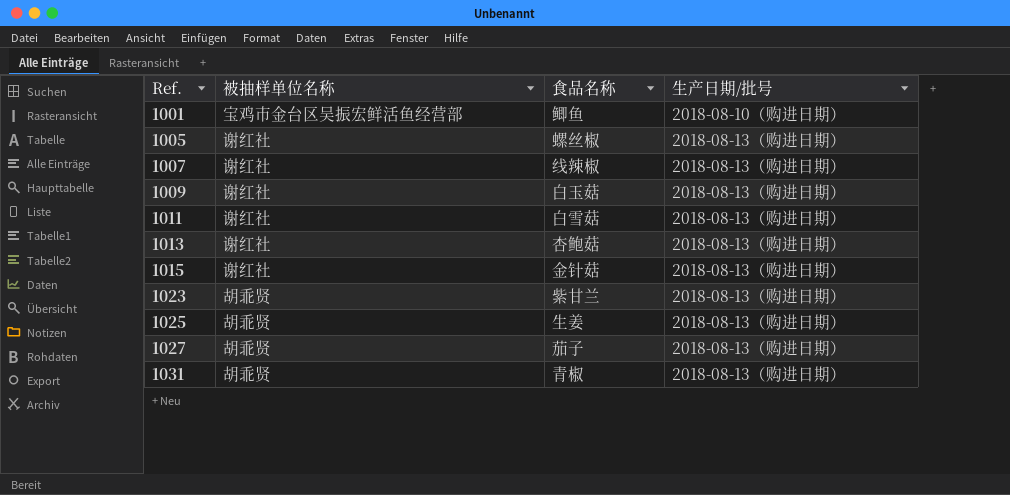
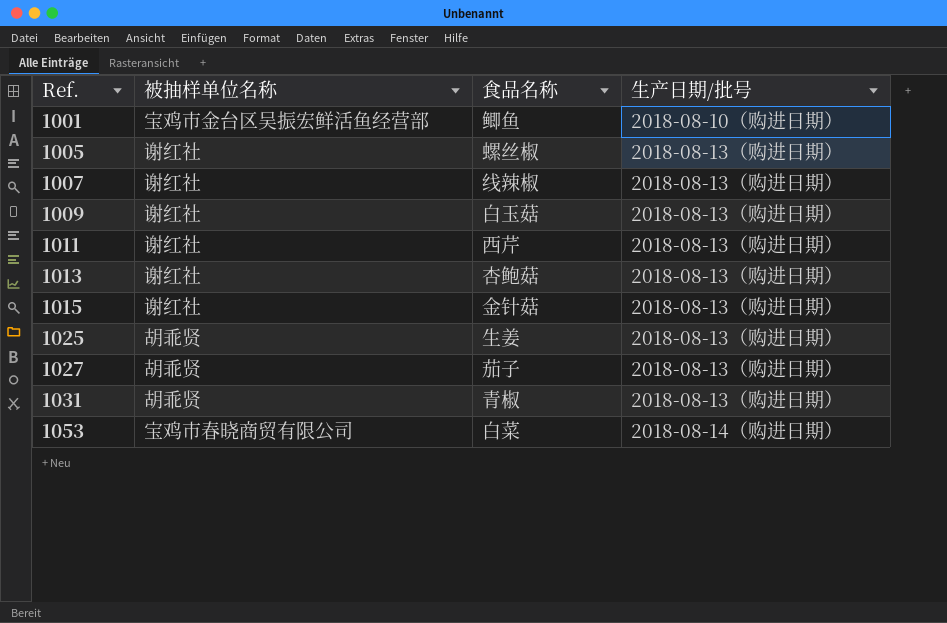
row 1023: 胡乖贤 | 紫甘兰 | 2018-08-13（购进日期） -> none
1011 | 食品名称: 白雪菇 -> 西芹
row 1053: none -> 宝鸡市春晓商贸有限公司 | 白菜 | 2018-08-14（购进日期）

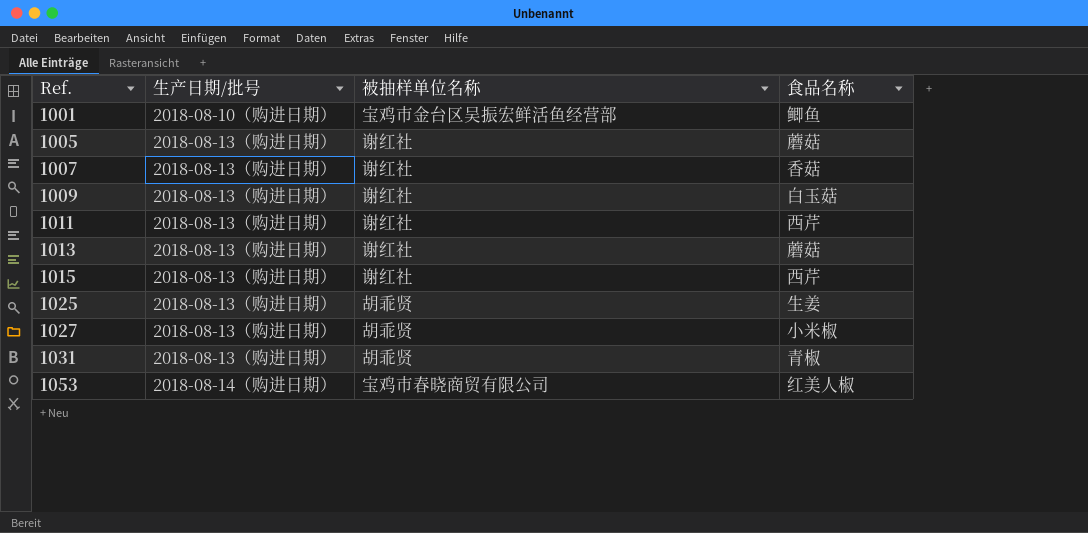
column 生产日期/批号 | position: 4 -> 2
1005 | 食品名称: 螺丝椒 -> 蘑菇
1007 | 食品名称: 线辣椒 -> 香菇
1013 | 食品名称: 杏鲍菇 -> 蘑菇
1015 | 食品名称: 金针菇 -> 西芹
1027 | 食品名称: 茄子 -> 小米椒
1053 | 食品名称: 白菜 -> 红美人椒

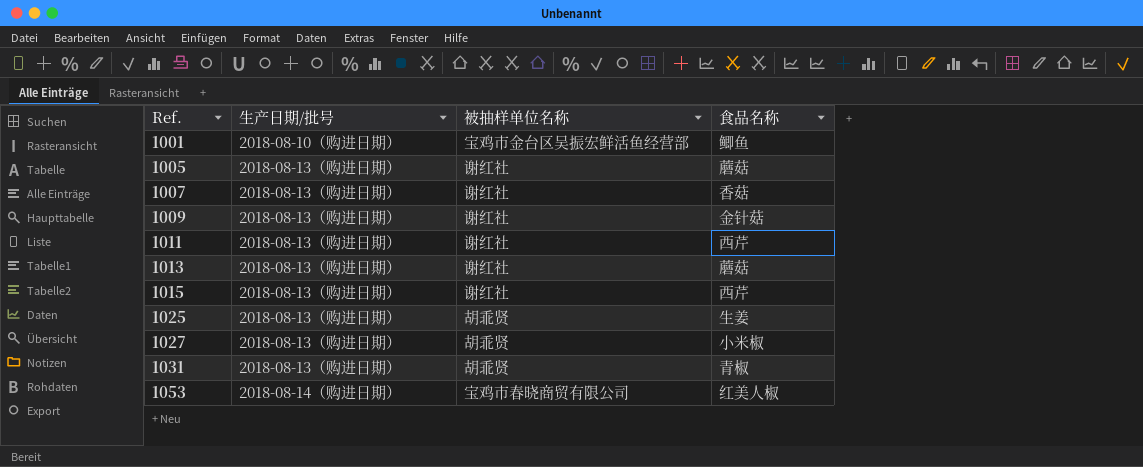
1009 | 食品名称: 白玉菇 -> 金针菇

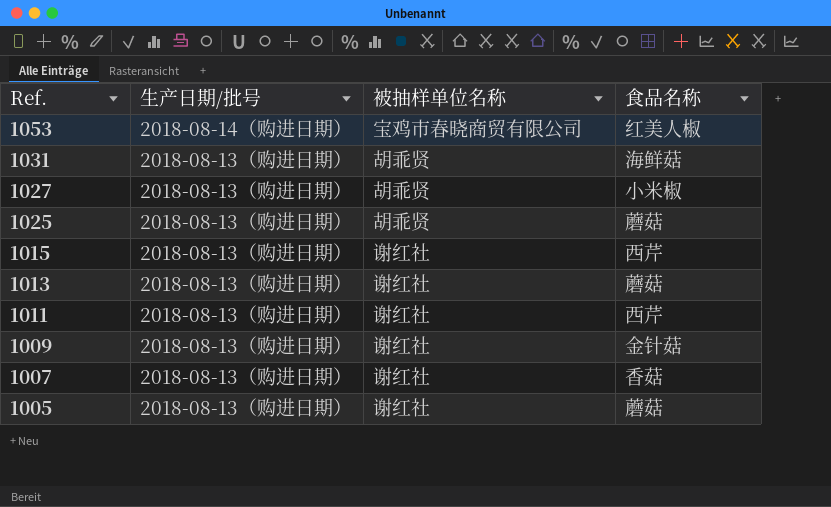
row order: Ref. ascending -> Ref. descending
row 1001: 2018-08-10（购进日期） | 宝鸡市金台区吴振宏鲜活鱼经营部 | 鲫鱼 -> none
1031 | 食品名称: 青椒 -> 海鲜菇
1025 | 食品名称: 生姜 -> 蘑菇

